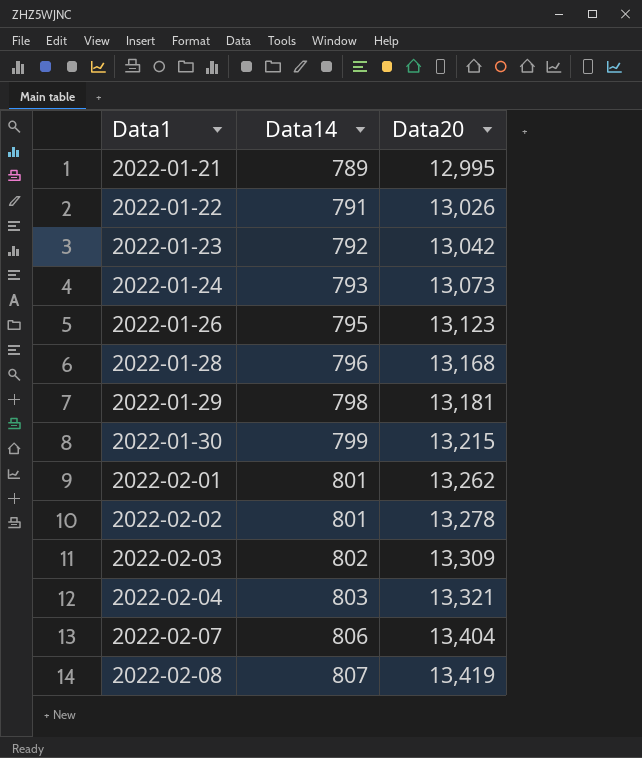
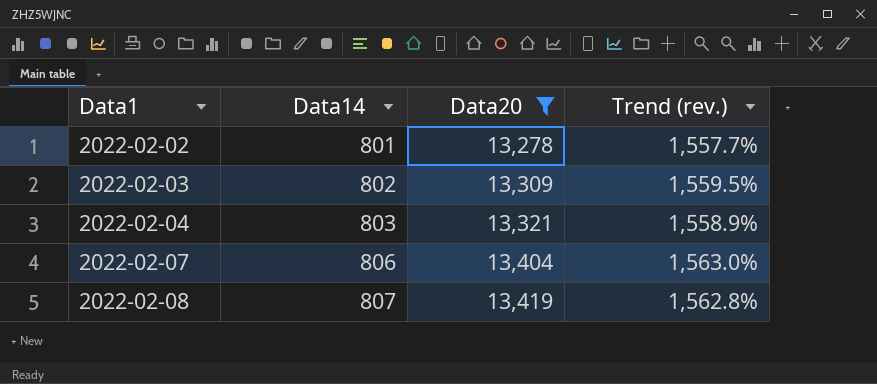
filter: none -> Data20 >= 13,278
column Trend (rev.) | formula: none -> ([Data20] - [Data14]) / [Data14]

